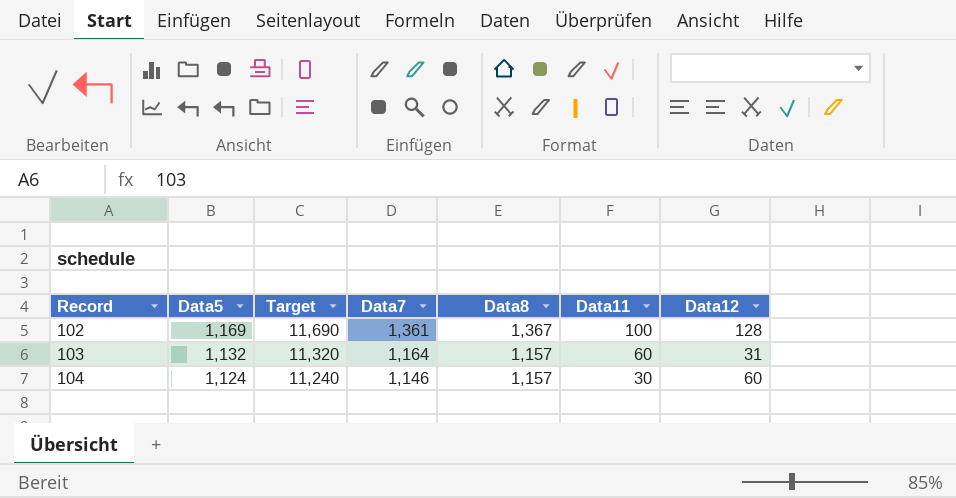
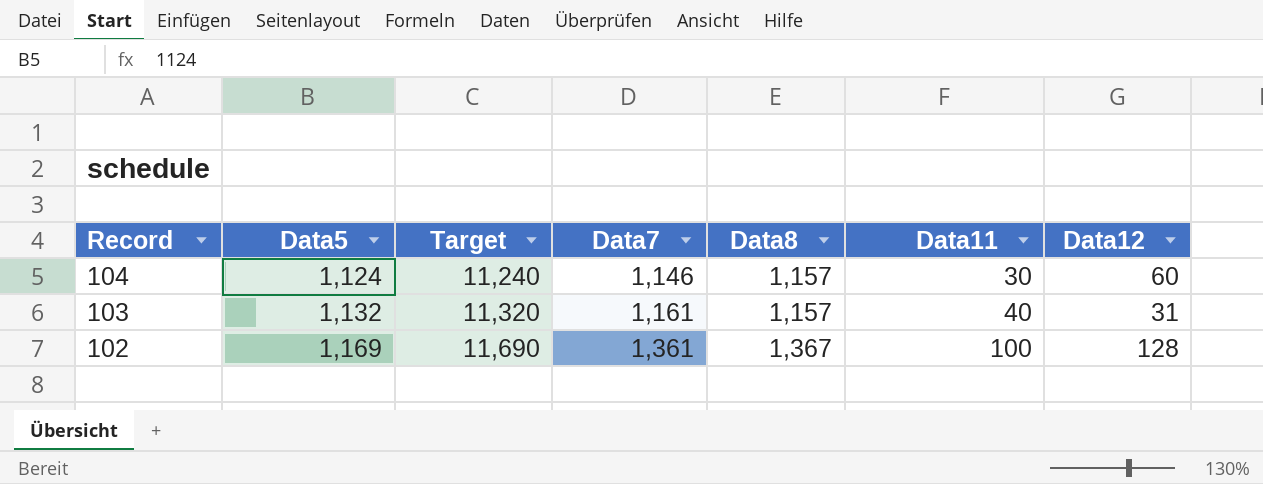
row order: Record ascending -> Record descending
103 | Data7: 1,164 -> 1,161
103 | Data11: 60 -> 40

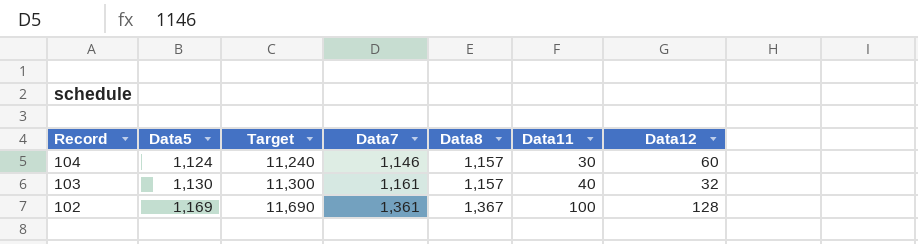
103 | Data5: 1,132 -> 1,130
103 | Target: 11,320 -> 11,300
103 | Data12: 31 -> 32

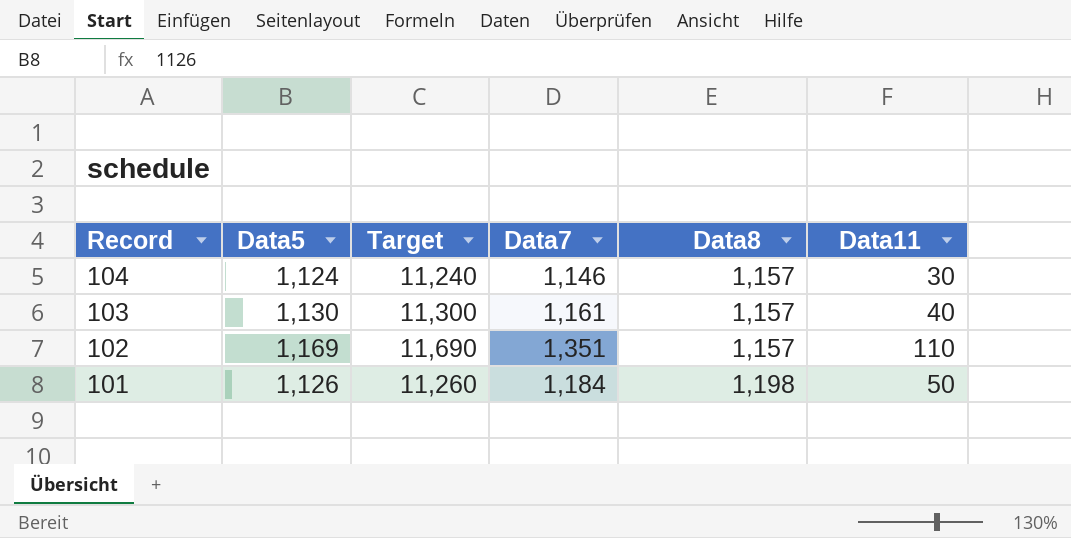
column Data12 | position: 7 -> none
102 | Data7: 1,361 -> 1,351
102 | Data8: 1,367 -> 1,157
102 | Data11: 100 -> 110
row 101: none -> 1,126 | 11,260 | 1,184 | 1,198 | 50

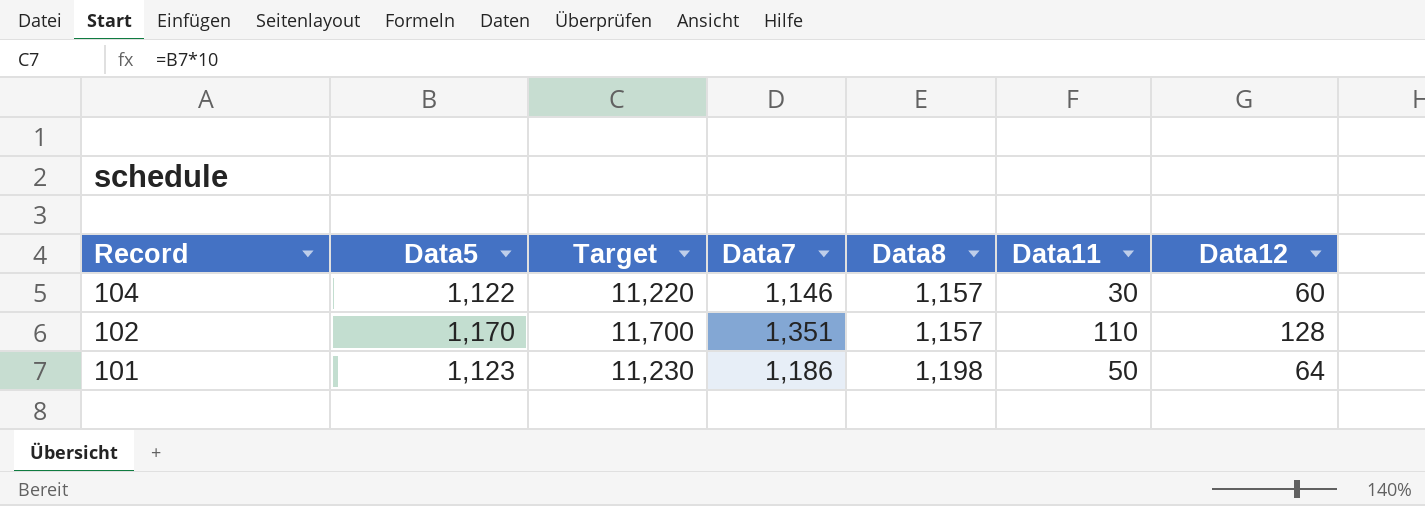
column Data12 | position: none -> 7
row 103: 1,130 | 11,300 | 1,161 | 1,157 | 40 -> none
104 | Data5: 1,124 -> 1,122
104 | Target: 11,240 -> 11,220
102 | Data5: 1,169 -> 1,170
102 | Target: 11,690 -> 11,700
101 | Data5: 1,126 -> 1,123
101 | Target: 11,260 -> 11,230
101 | Data7: 1,184 -> 1,186

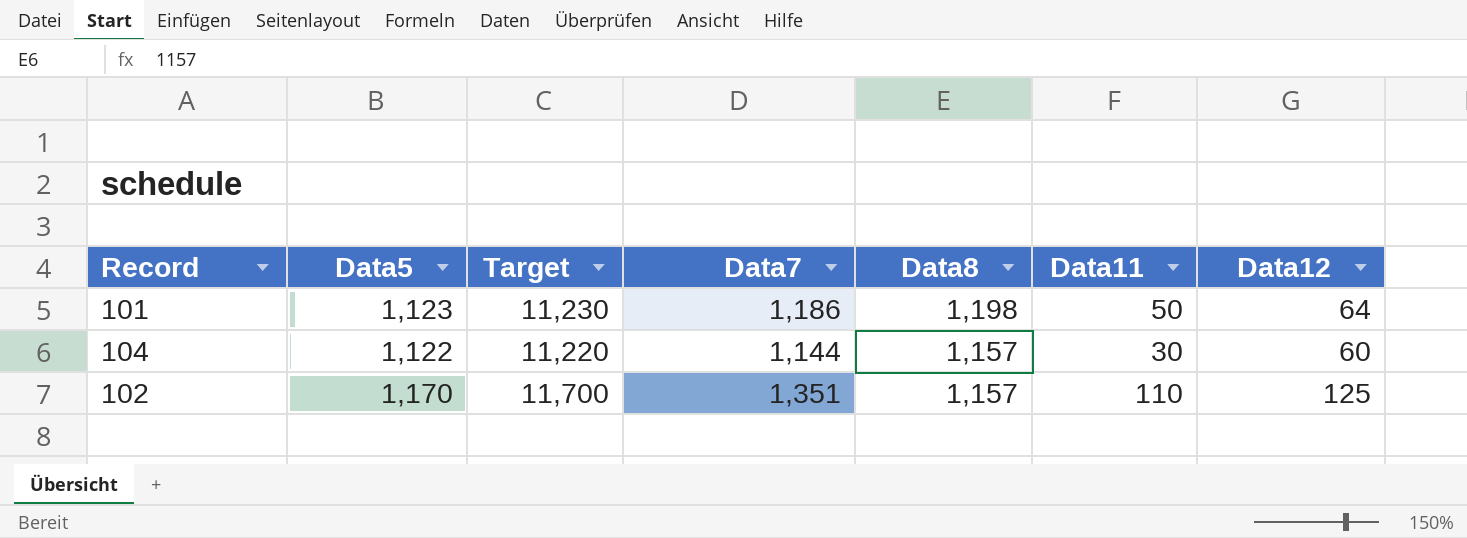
row order: Record descending -> Data8 descending
104 | Data7: 1,146 -> 1,144
102 | Data12: 128 -> 125

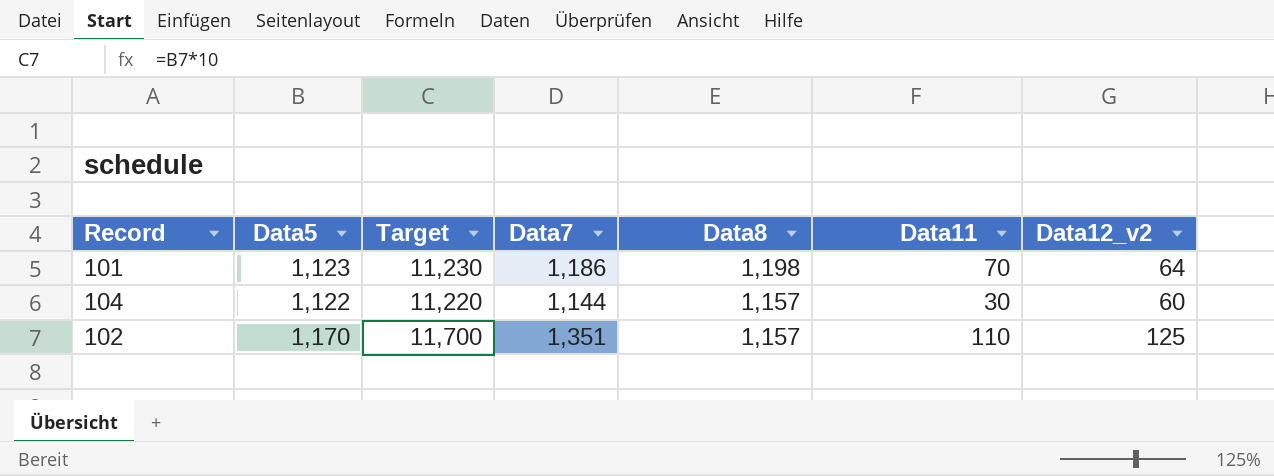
column name: Data12 -> Data12_v2
101 | Data11: 50 -> 70

